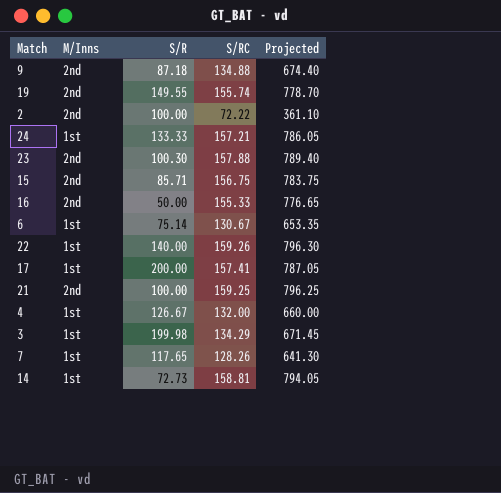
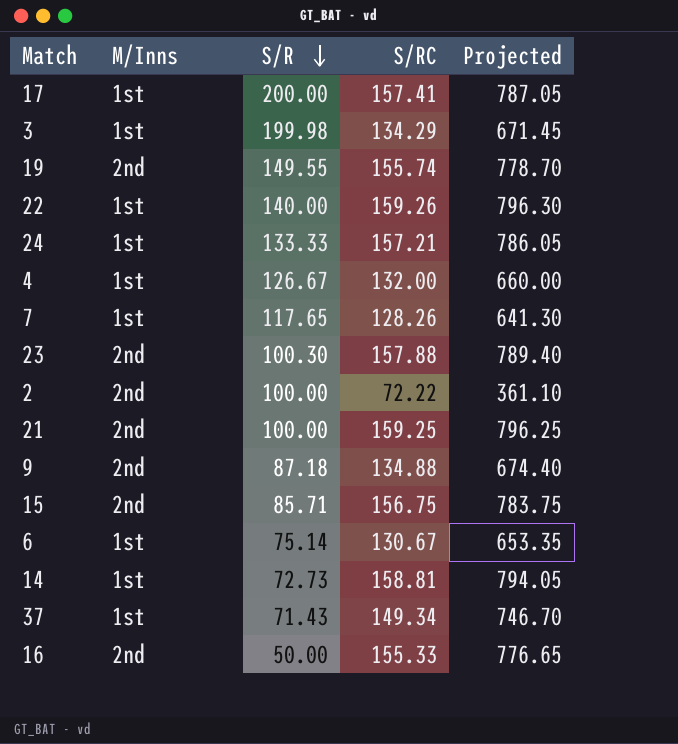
row order: none -> S/R descending
row 37: none -> 1st | 71.43 | 149.34 | 746.70

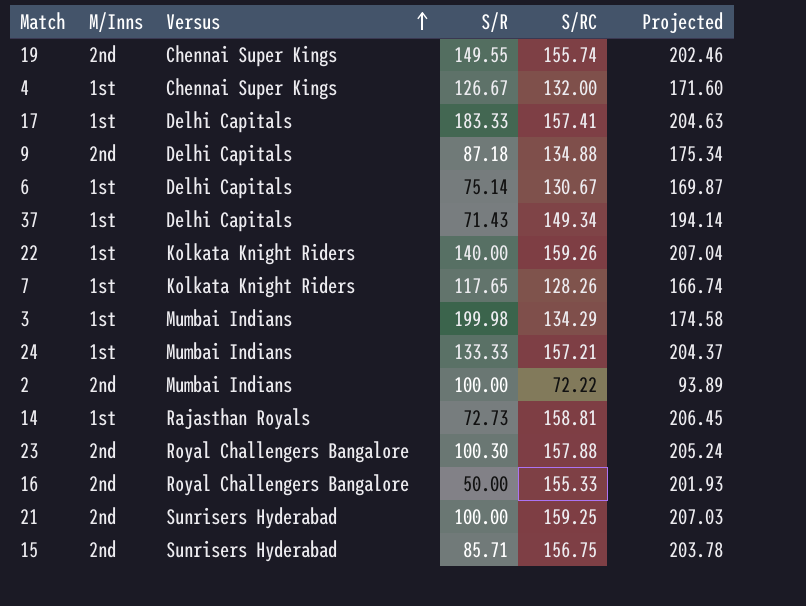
row order: S/R descending -> Versus ascending
column Versus | position: none -> 3
column Projected | formula: [S/RC] * 5 -> [S/RC] * 1.3
17 | S/R: 200.00 -> 183.33

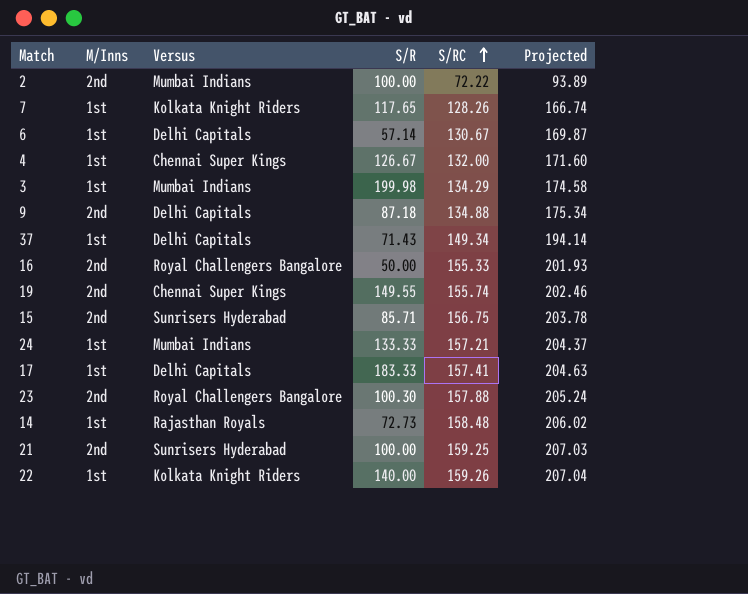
row order: Versus ascending -> S/RC ascending
6 | S/R: 75.14 -> 57.14
14 | S/RC: 158.81 -> 158.48
14 | Projected: 206.45 -> 206.02

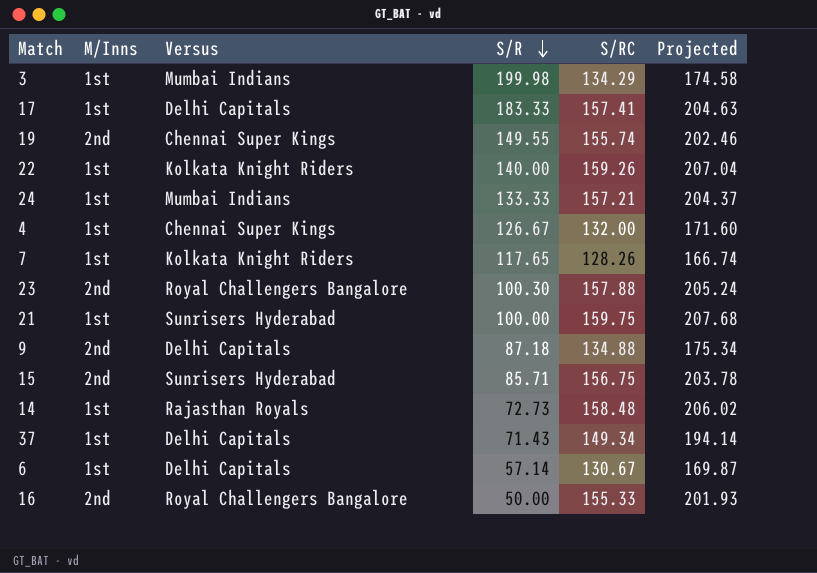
row order: S/RC ascending -> S/R descending
row 2: 2nd | Mumbai Indians | 100.00 | 72.22 | 93.89 -> none
21 | M/Inns: 2nd -> 1st
21 | S/RC: 159.25 -> 159.75
21 | Projected: 207.03 -> 207.68

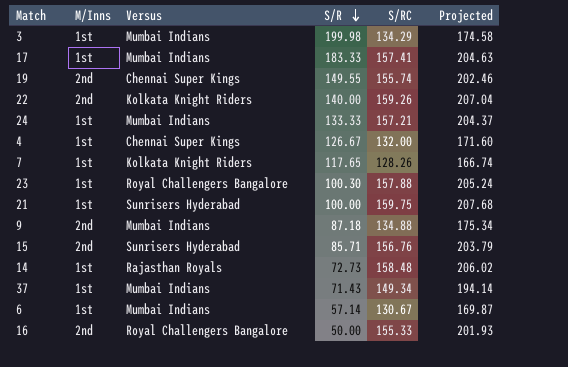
17 | Versus: Delhi Capitals -> Mumbai Indians
22 | M/Inns: 1st -> 2nd
23 | M/Inns: 2nd -> 1st
9 | Versus: Delhi Capitals -> Mumbai Indians
15 | S/RC: 156.75 -> 156.76
15 | Projected: 203.78 -> 203.79
37 | Versus: Delhi Capitals -> Mumbai Indians
6 | Versus: Delhi Capitals -> Mumbai Indians

